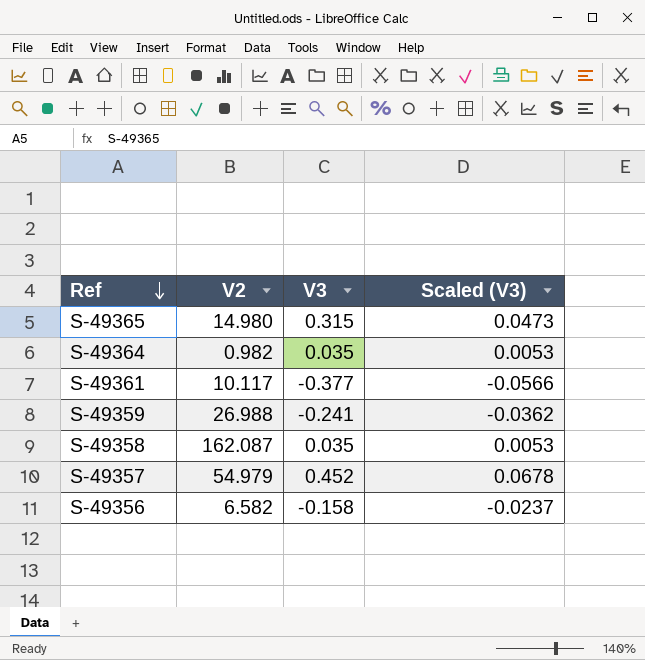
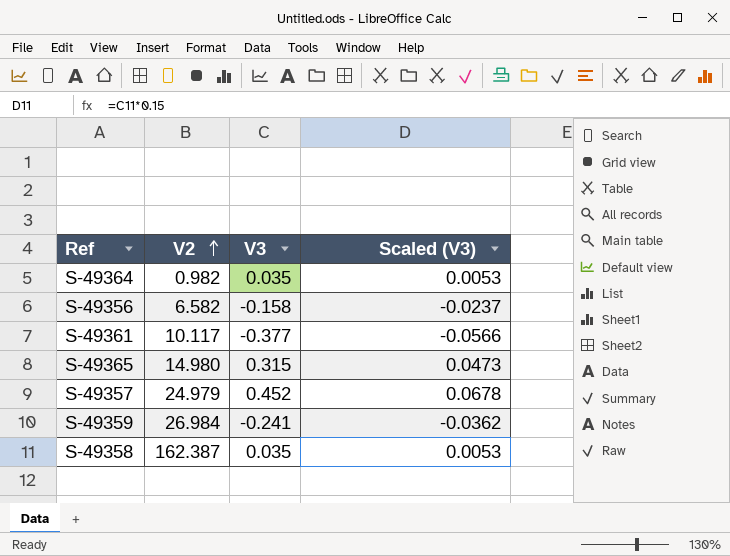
row order: Ref descending -> V2 ascending
S-49357 | V2: 54.979 -> 24.979
S-49359 | V2: 26.988 -> 26.984
S-49358 | V2: 162.087 -> 162.387

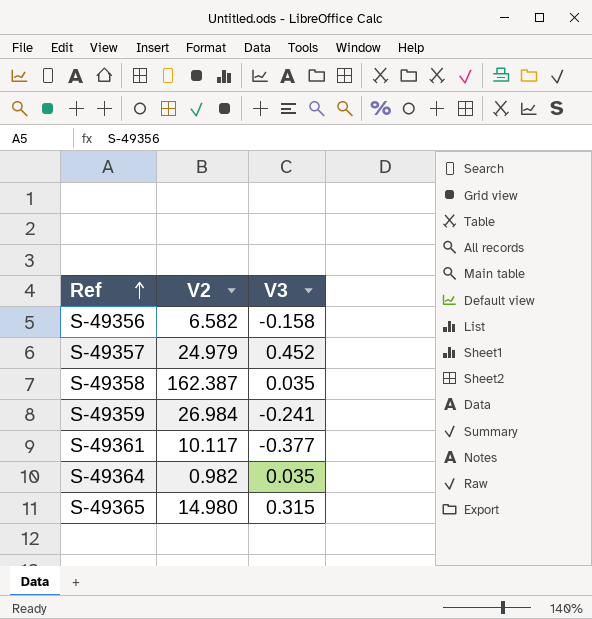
row order: V2 ascending -> Ref ascending
column Scaled (V3) | formula: [V3] * 0.15 -> none

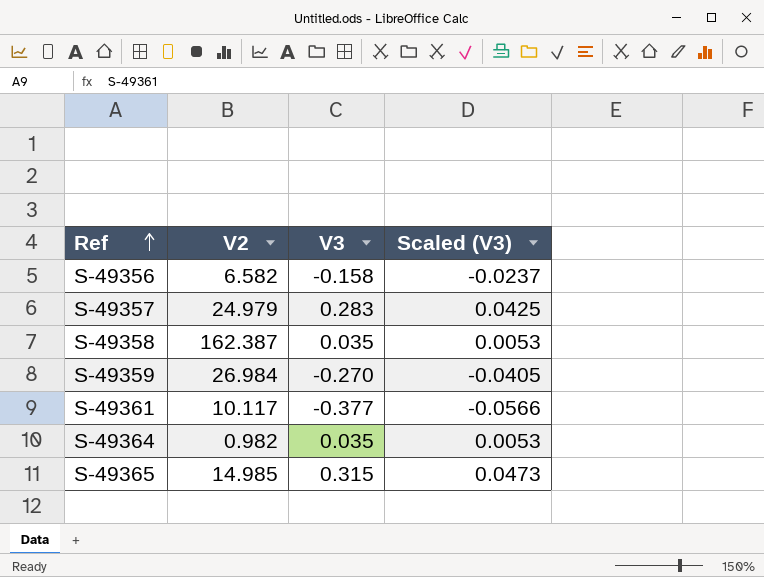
column Scaled (V3) | formula: none -> [V3] * 0.15
S-49357 | V3: 0.452 -> 0.283
S-49359 | V3: -0.241 -> -0.270
S-49365 | V2: 14.980 -> 14.985

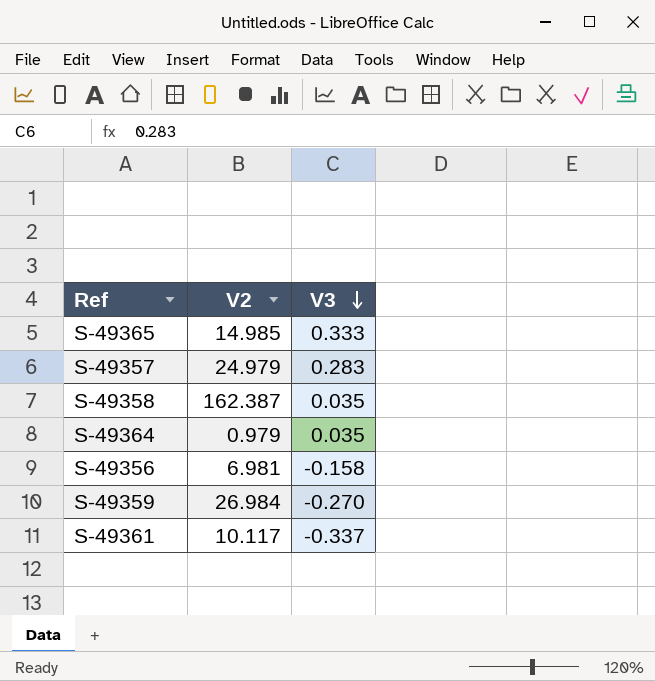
row order: Ref ascending -> V3 descending
column Scaled (V3) | formula: [V3] * 0.15 -> none
S-49365 | V3: 0.315 -> 0.333
S-49364 | V2: 0.982 -> 0.979
S-49356 | V2: 6.582 -> 6.981
S-49361 | V3: -0.377 -> -0.337

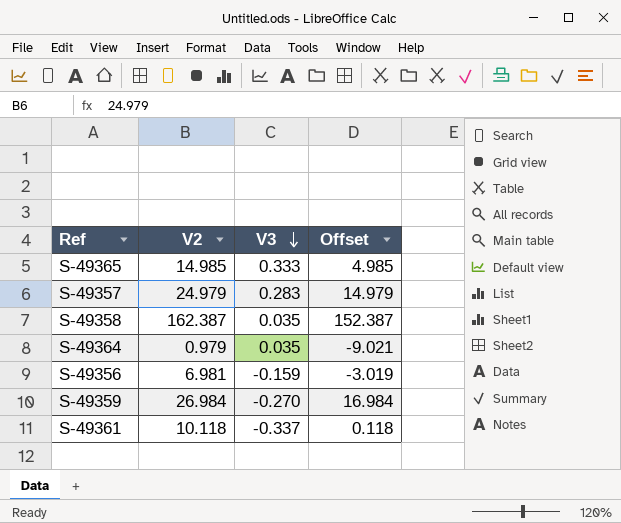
column Offset | formula: none -> [V2] - 10
S-49356 | V3: -0.158 -> -0.159
S-49361 | V2: 10.117 -> 10.118

